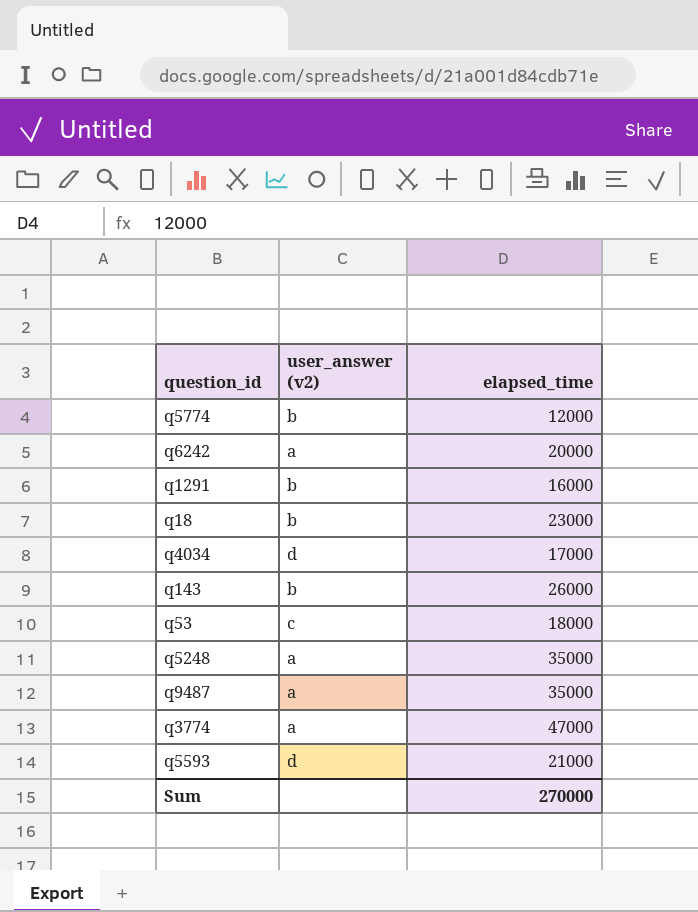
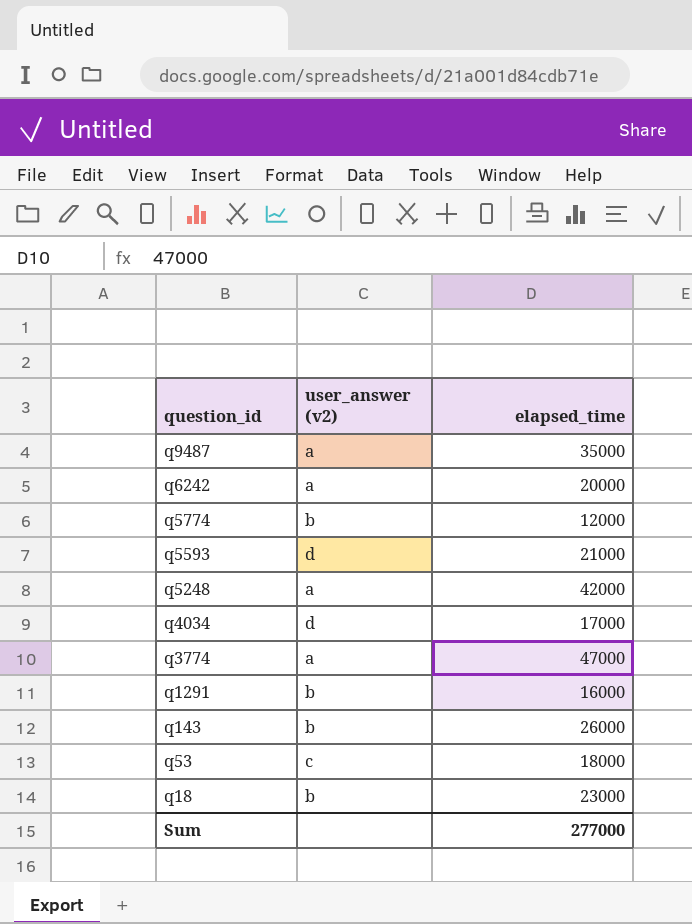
row order: none -> question_id descending
q5248 | elapsed_time: 35000 -> 42000
Sum | elapsed_time: 270000 -> 277000

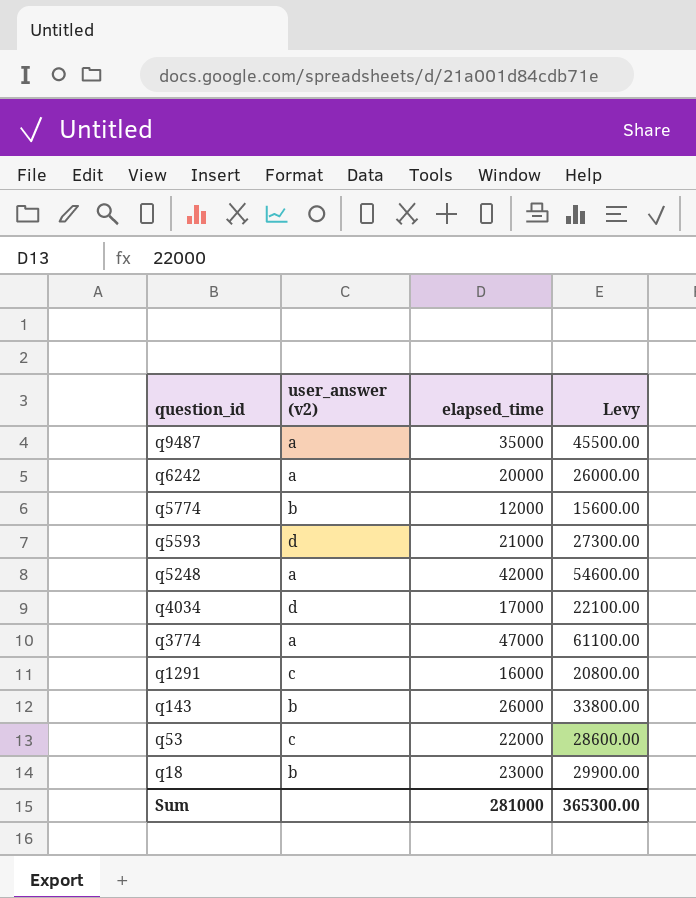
column Levy | formula: none -> [elapsed_time] * 1.3
q1291 | user_answer (v2): b -> c
q53 | elapsed_time: 18000 -> 22000
Sum | elapsed_time: 277000 -> 281000

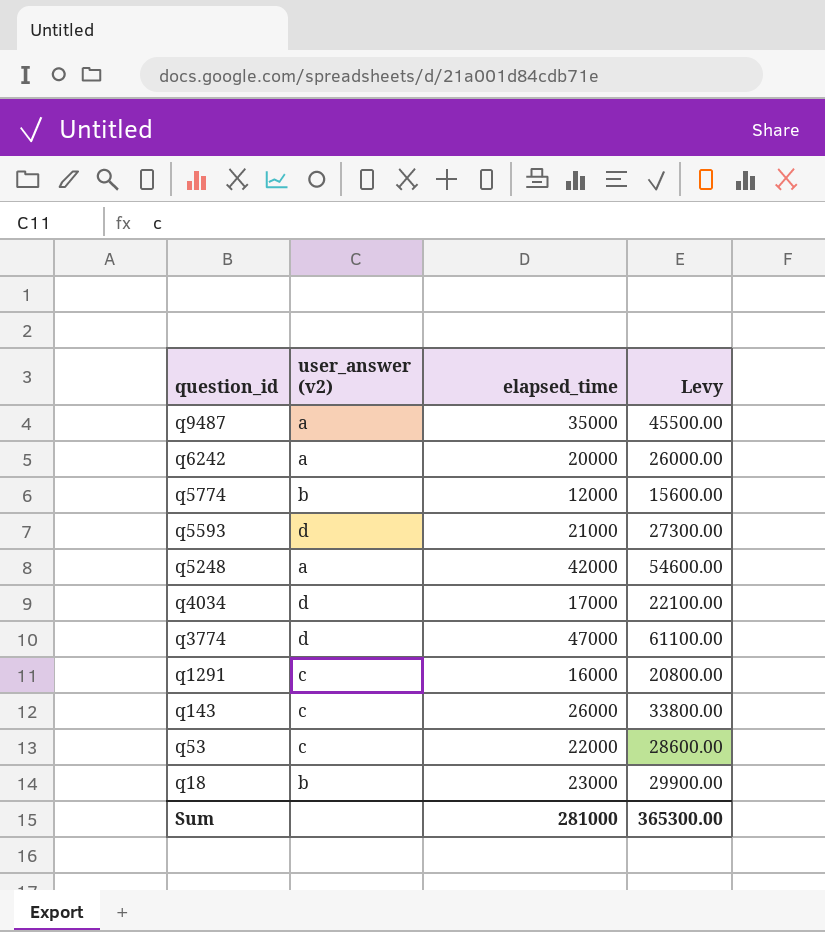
q3774 | user_answer (v2): a -> d
q143 | user_answer (v2): b -> c

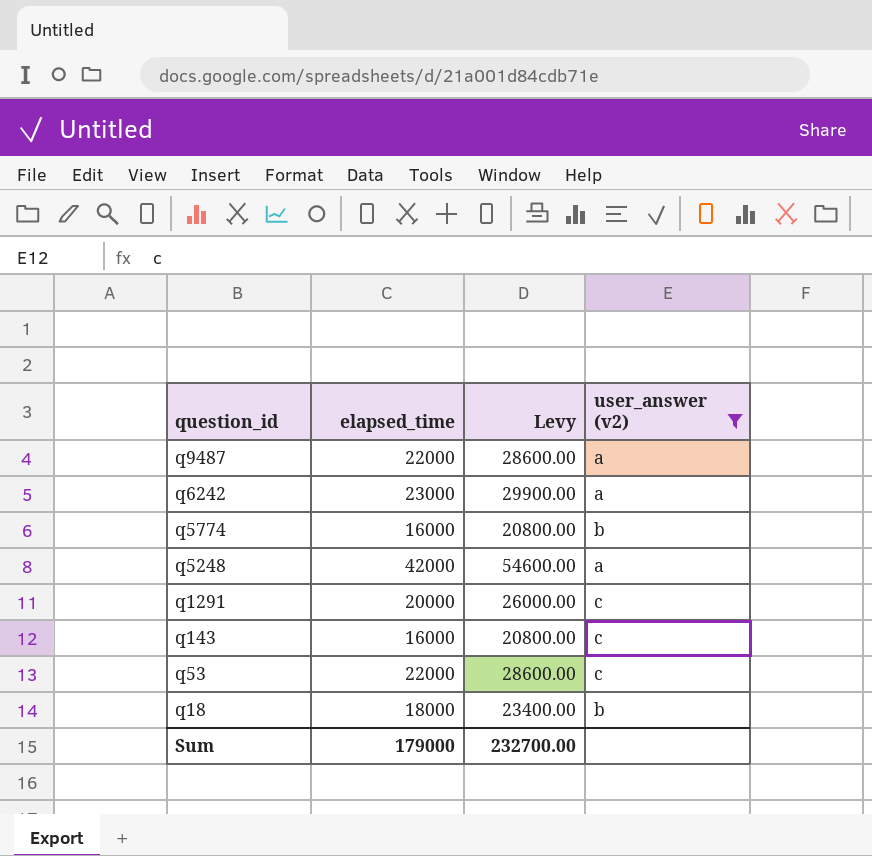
filter: none -> user_answer (v2) != d
column user_answer (v2) | position: 2 -> 4
q9487 | elapsed_time: 35000 -> 22000
q9487 | Levy: 45500.00 -> 28600.00
q6242 | elapsed_time: 20000 -> 23000
q6242 | Levy: 26000.00 -> 29900.00
q5774 | elapsed_time: 12000 -> 16000
q5774 | Levy: 15600.00 -> 20800.00
q1291 | elapsed_time: 16000 -> 20000
q1291 | Levy: 20800.00 -> 26000.00
q143 | elapsed_time: 26000 -> 16000
q143 | Levy: 33800.00 -> 20800.00
q18 | elapsed_time: 23000 -> 18000
q18 | Levy: 29900.00 -> 23400.00
Sum | elapsed_time: 281000 -> 179000
Sum | Levy: 365300.00 -> 232700.00

